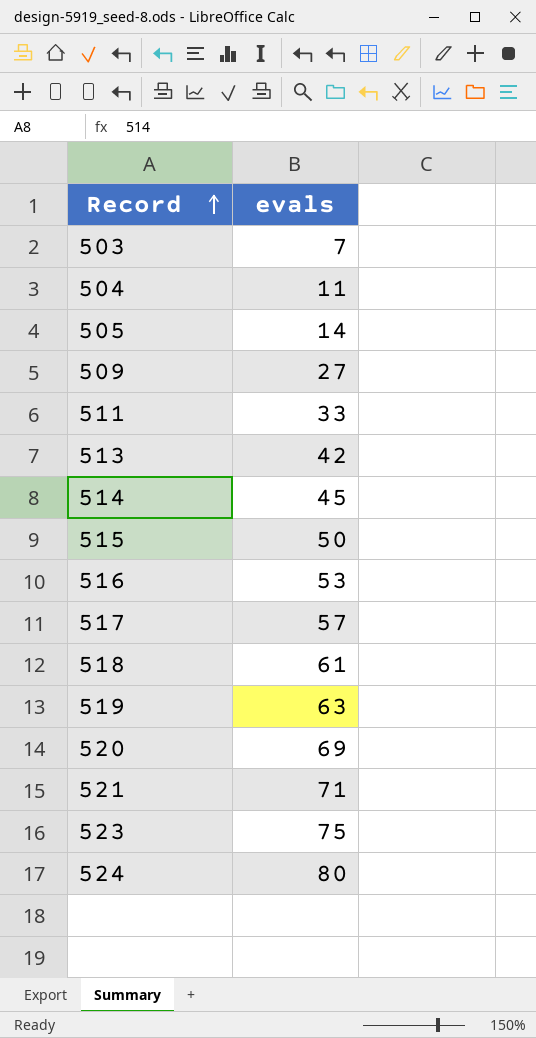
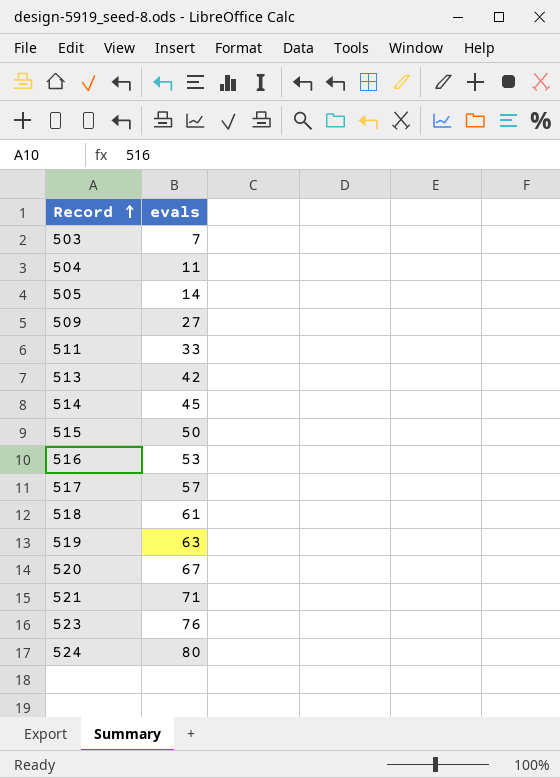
520 | evals: 69 -> 67
523 | evals: 75 -> 76

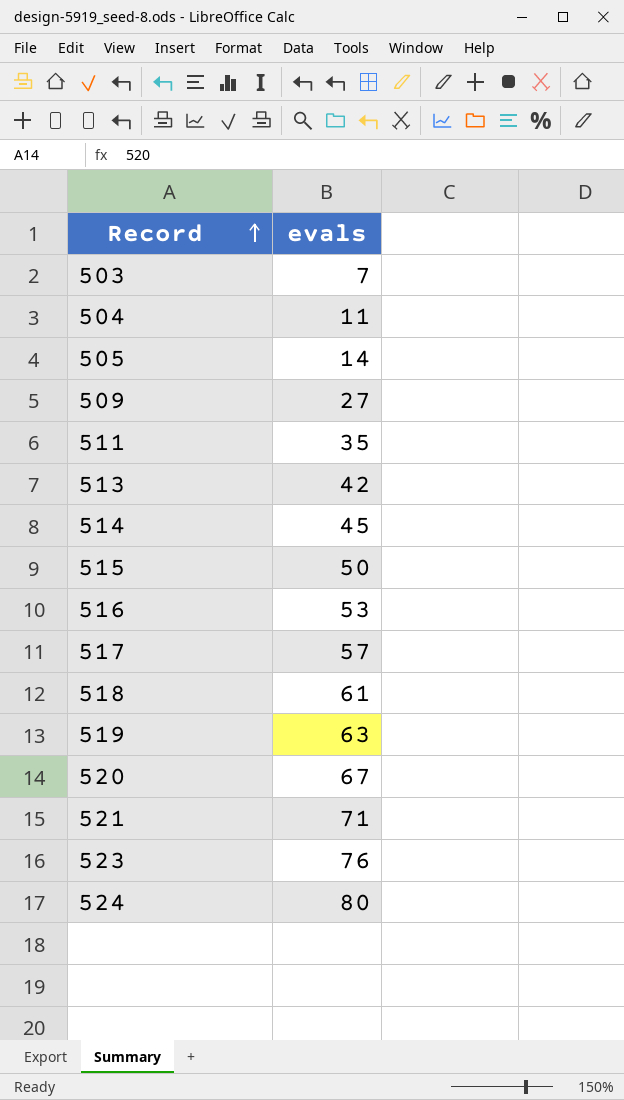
511 | evals: 33 -> 35

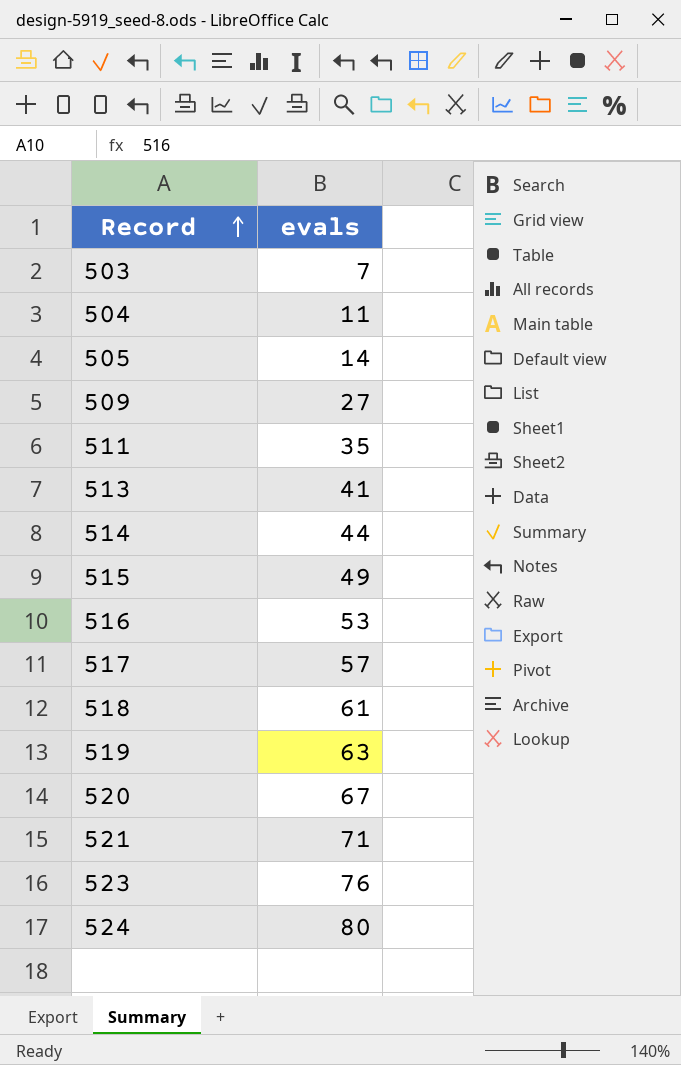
513 | evals: 42 -> 41
514 | evals: 45 -> 44
515 | evals: 50 -> 49

